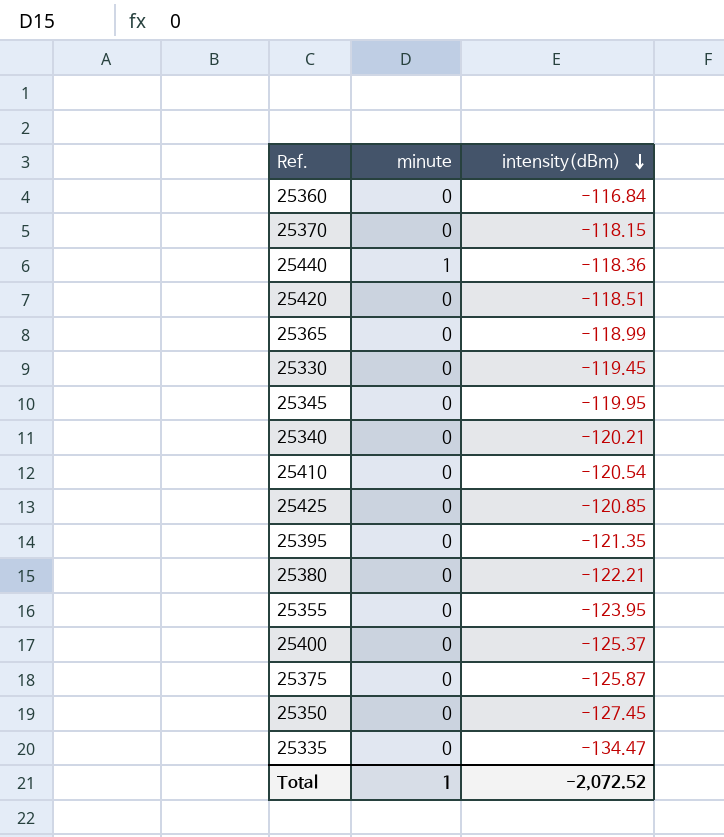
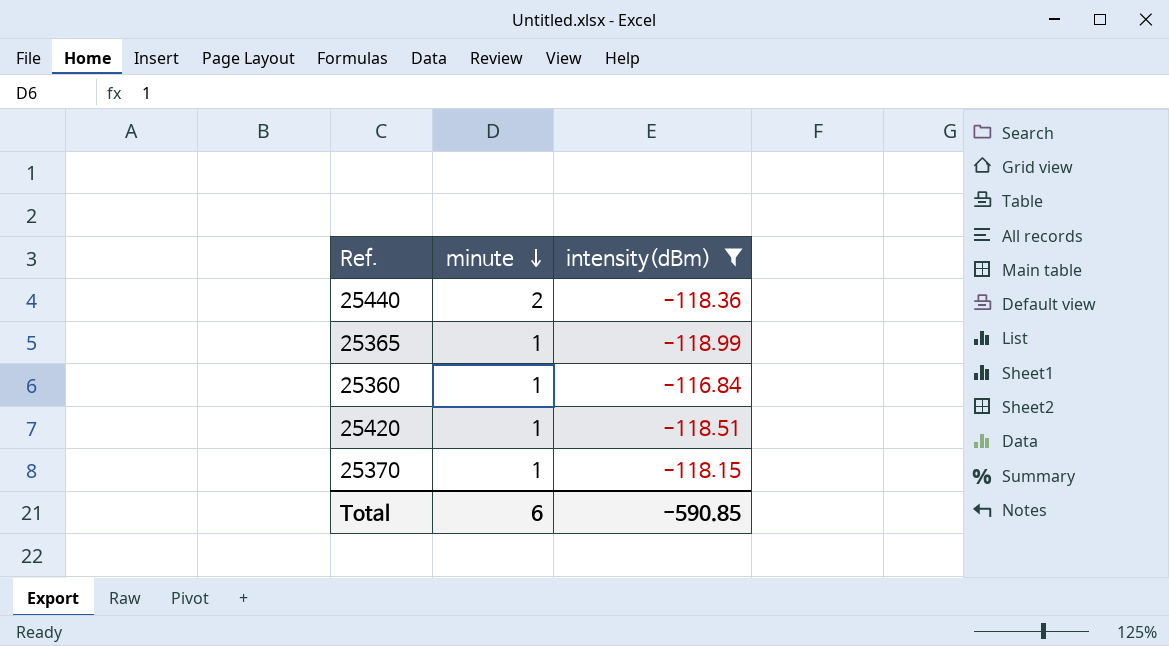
filter: none -> intensity(dBm) >= -118.99
row order: intensity(dBm) descending -> minute descending
25440 | minute: 1 -> 2
25365 | minute: 0 -> 1
25360 | minute: 0 -> 1
25420 | minute: 0 -> 1
25370 | minute: 0 -> 1
Total | minute: 1 -> 6
Total | intensity(dBm): -2,072.52 -> -590.85

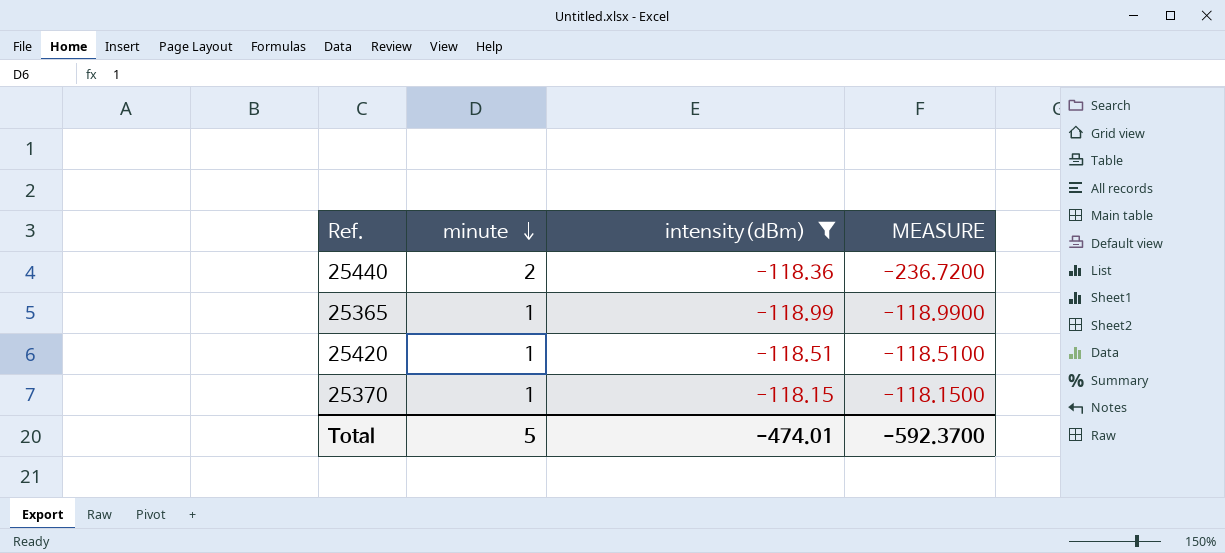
column MEASURE | formula: none -> [minute] * [intensity(dBm)]
row 25360: 1 | -116.84 -> none
Total | minute: 6 -> 5
Total | intensity(dBm): -590.85 -> -474.01

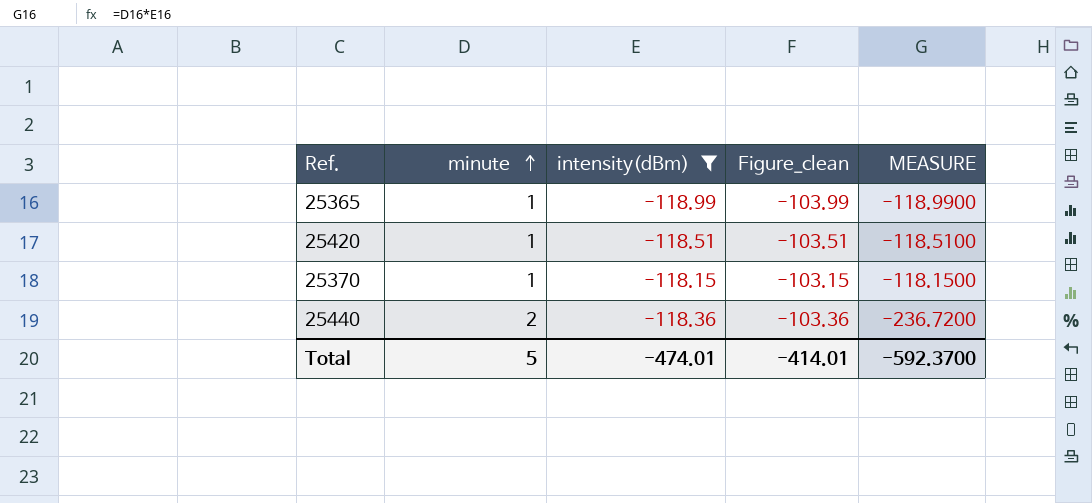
row order: minute descending -> minute ascending
column Figure_clean | formula: none -> [intensity(dBm)] + 15

